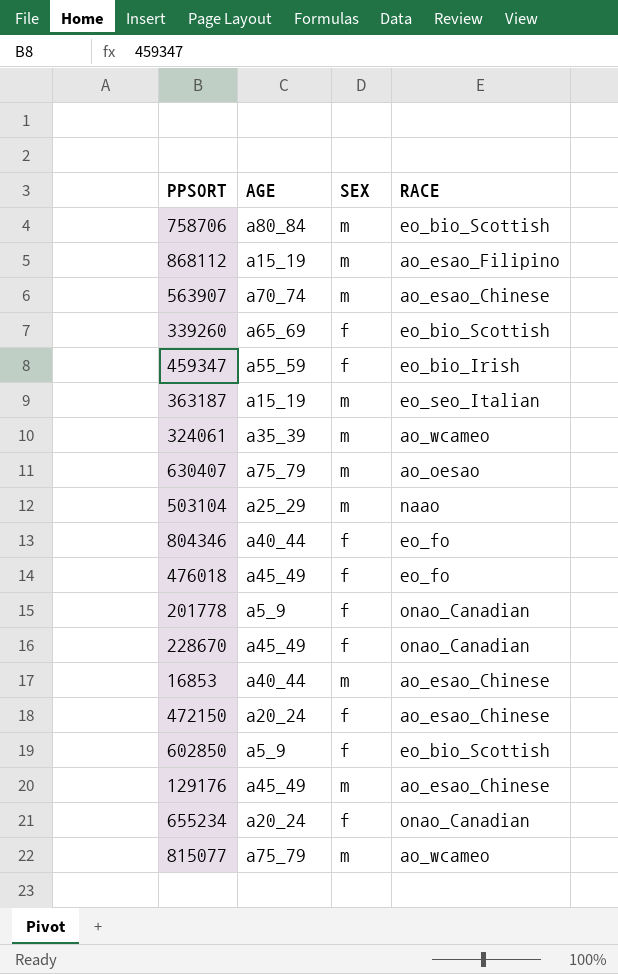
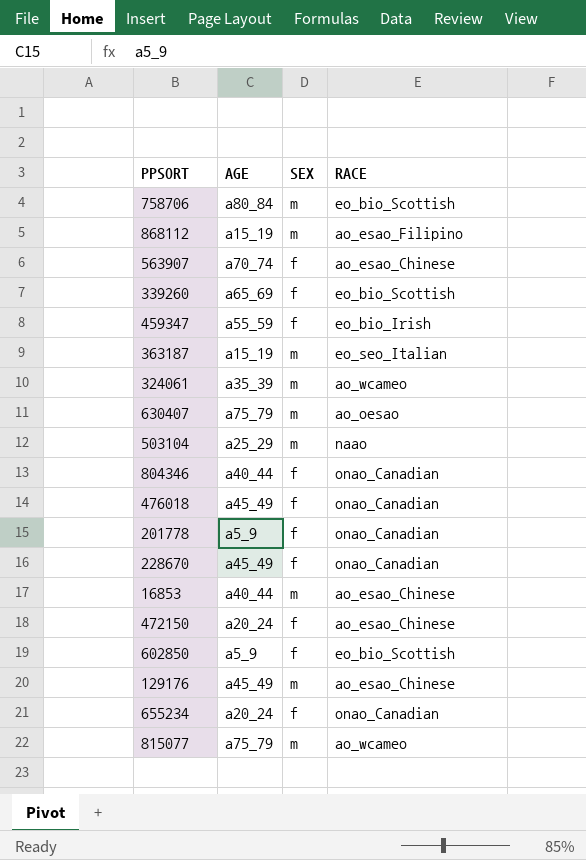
563907 | SEX: m -> f
804346 | RACE: eo_fo -> onao_Canadian
476018 | RACE: eo_fo -> onao_Canadian

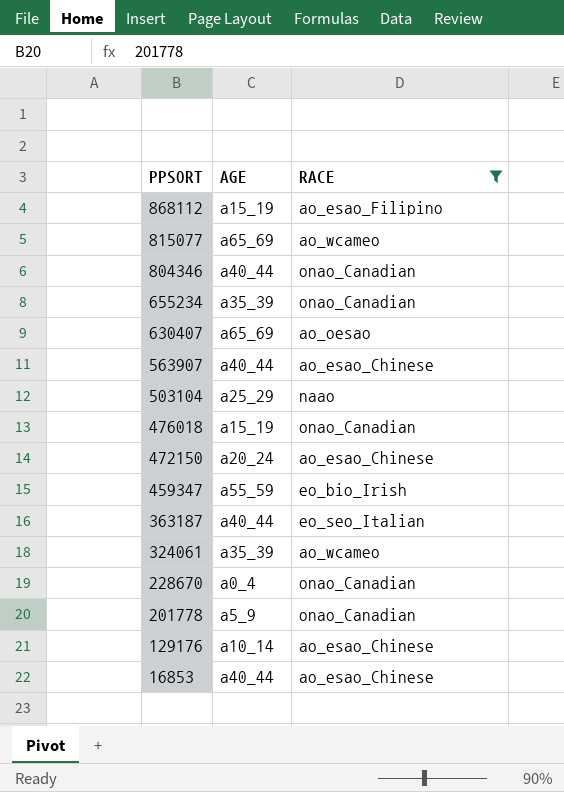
filter: none -> RACE != eo_bio_Scottish
row order: none -> PPSORT descending
column SEX | position: 3 -> none
815077 | AGE: a75_79 -> a65_69
655234 | AGE: a20_24 -> a35_39
630407 | AGE: a75_79 -> a65_69
563907 | AGE: a70_74 -> a40_44
476018 | AGE: a45_49 -> a15_19
363187 | AGE: a15_19 -> a40_44
228670 | AGE: a45_49 -> a0_4
129176 | AGE: a45_49 -> a10_14

